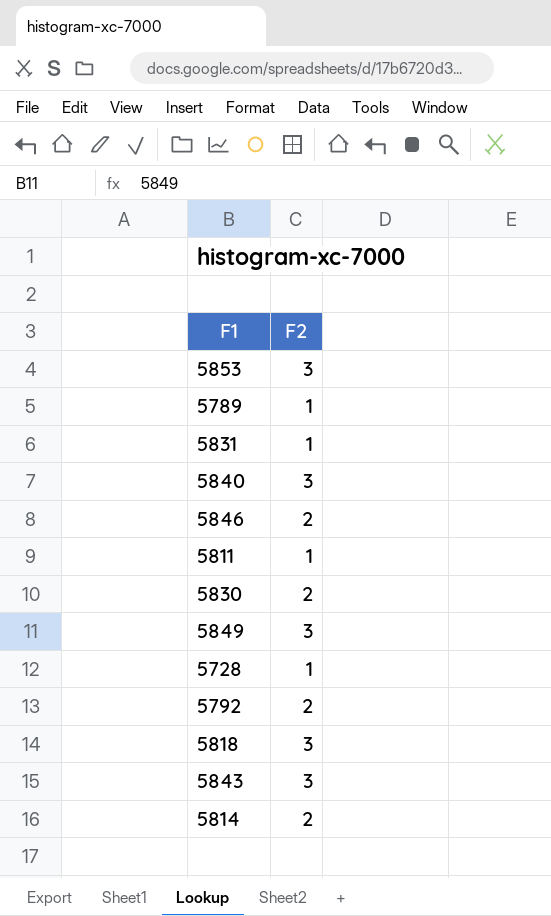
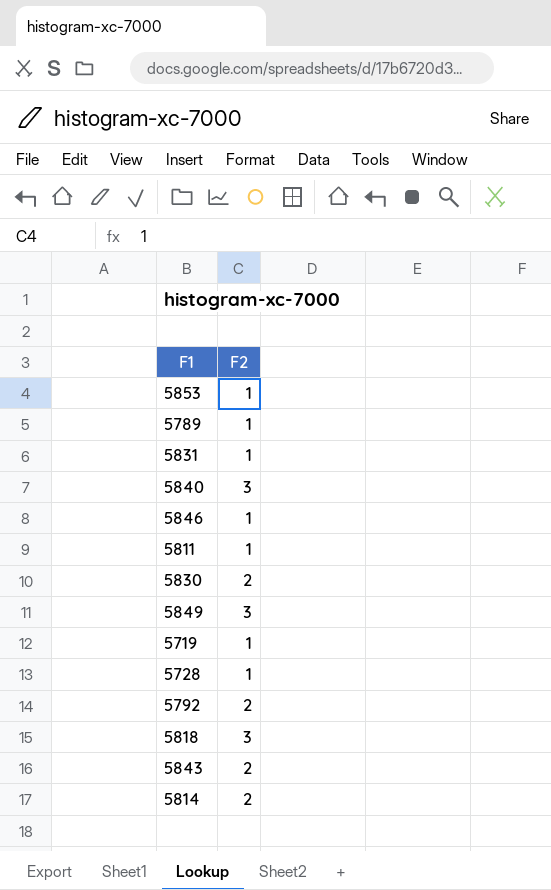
5853 | F2: 3 -> 1
5846 | F2: 2 -> 1
row 5719: none -> 1
5843 | F2: 3 -> 2

